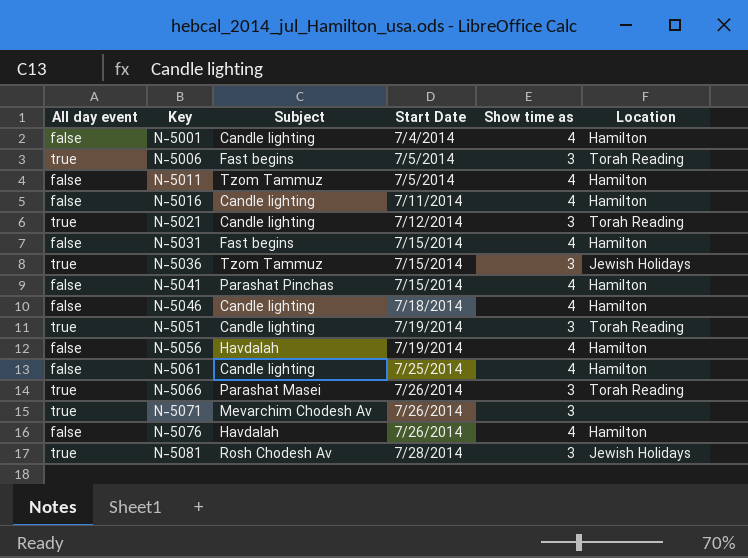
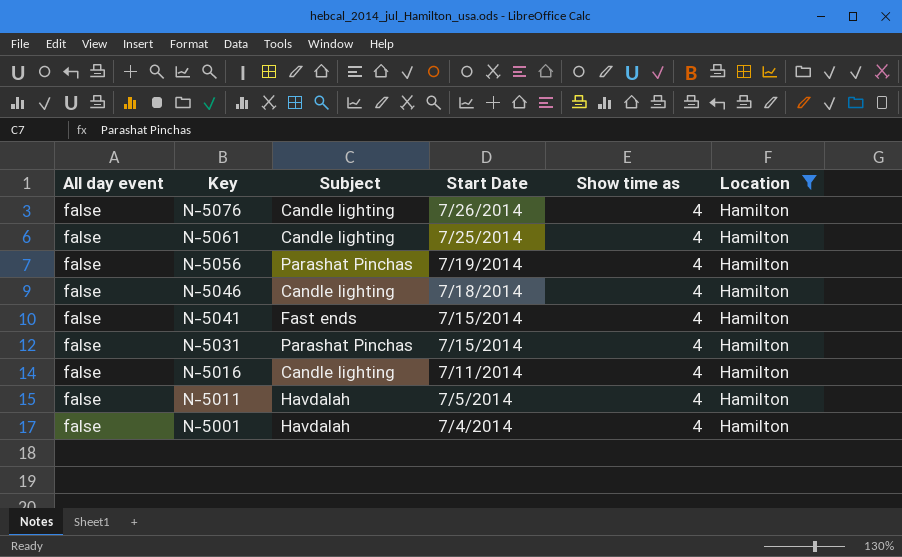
filter: none -> Location = Hamilton
row order: Key ascending -> Key descending
N-5076 | Subject: Havdalah -> Candle lighting
N-5056 | Subject: Havdalah -> Parashat Pinchas
N-5041 | Subject: Parashat Pinchas -> Fast ends
N-5031 | Subject: Fast begins -> Parashat Pinchas
N-5011 | Subject: Tzom Tammuz -> Havdalah
N-5001 | Subject: Candle lighting -> Havdalah

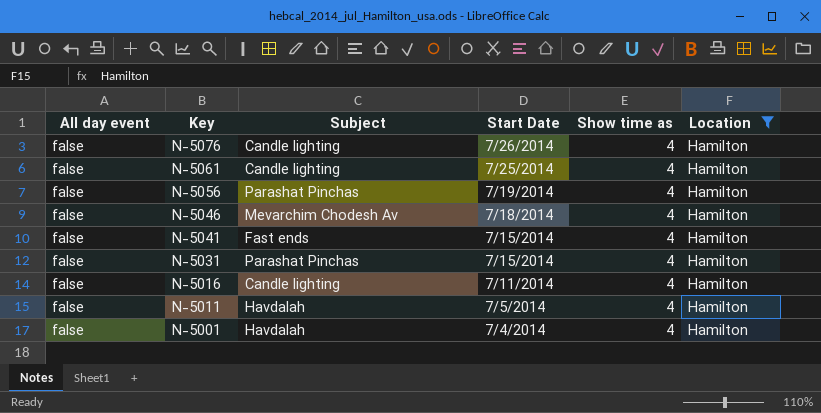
N-5046 | Subject: Candle lighting -> Mevarchim Chodesh Av

